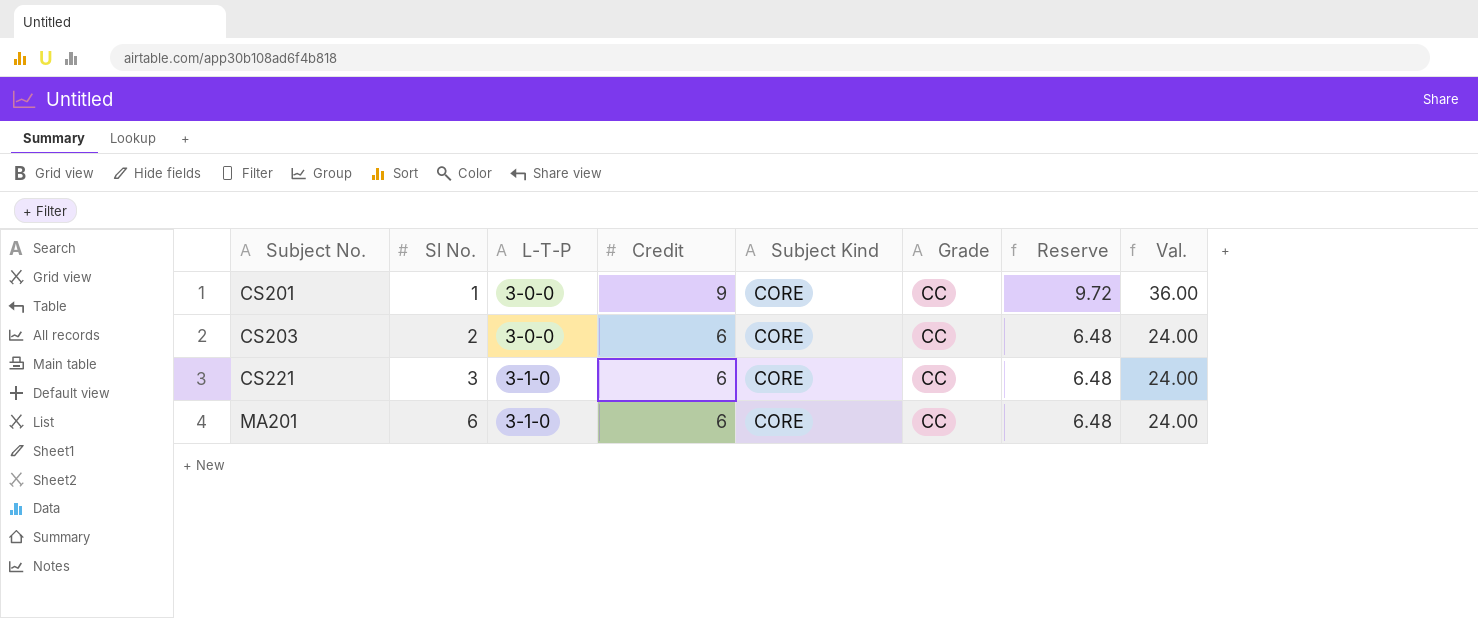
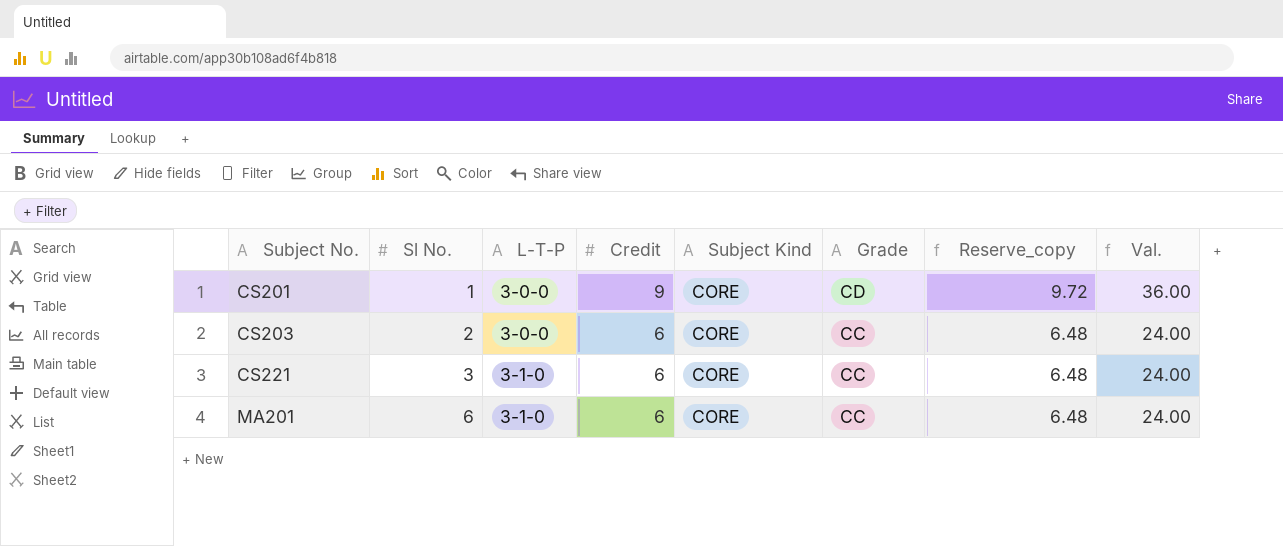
column name: Reserve -> Reserve_copy
CS201 | Grade: CC -> CD

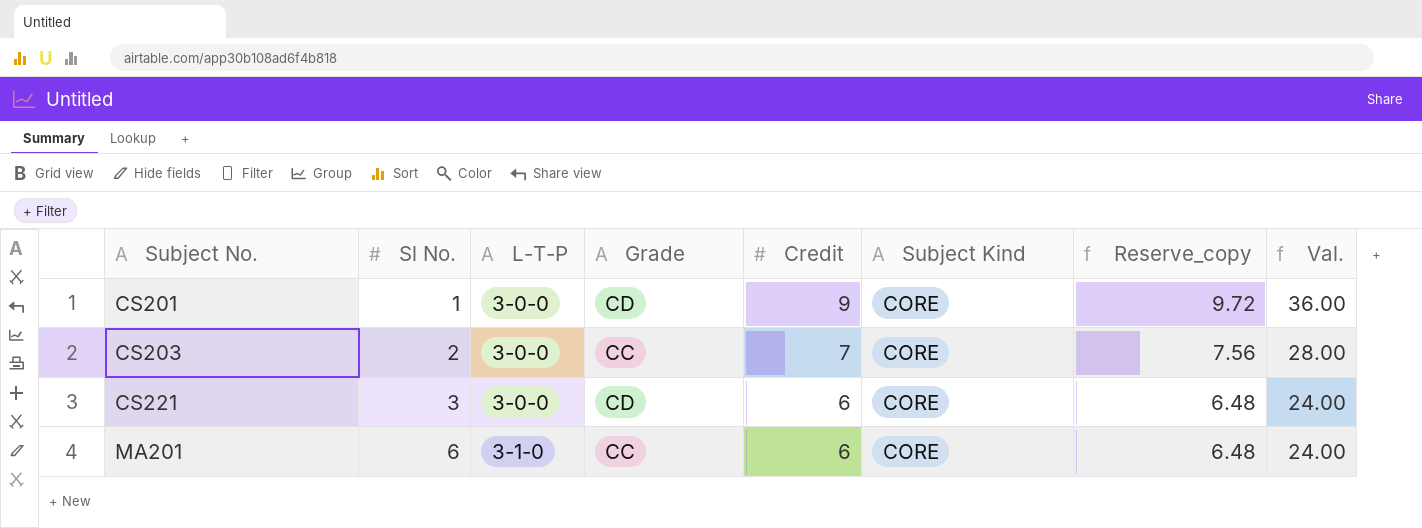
column Grade | position: 6 -> 4
CS203 | Credit: 6 -> 7
CS203 | Reserve_copy: 6.48 -> 7.56
CS203 | Val.: 24.00 -> 28.00
CS221 | L-T-P: 3-1-0 -> 3-0-0
CS221 | Grade: CC -> CD

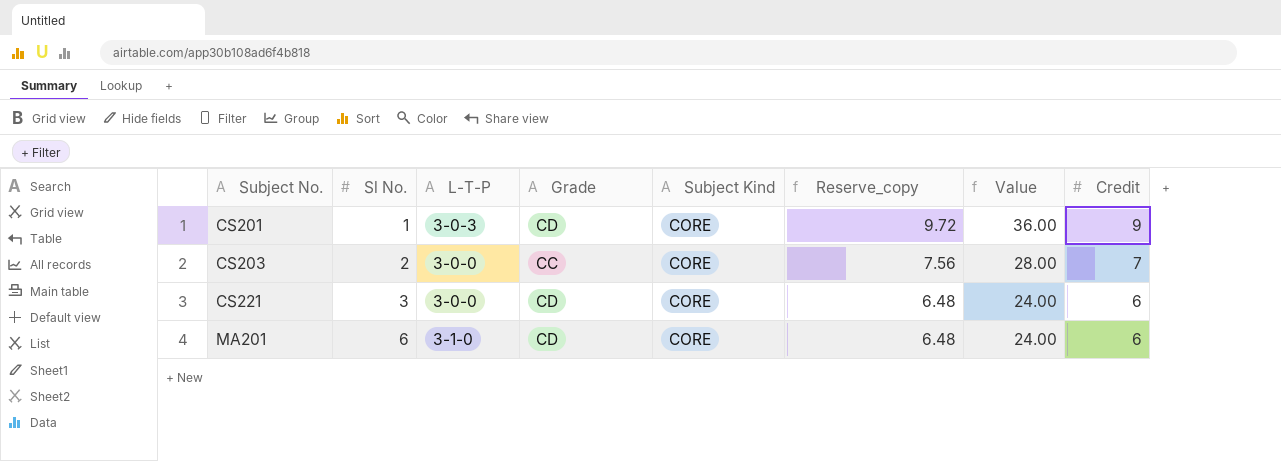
column name: Val. -> Value
column Credit | position: 5 -> 8
CS201 | L-T-P: 3-0-0 -> 3-0-3
MA201 | Grade: CC -> CD

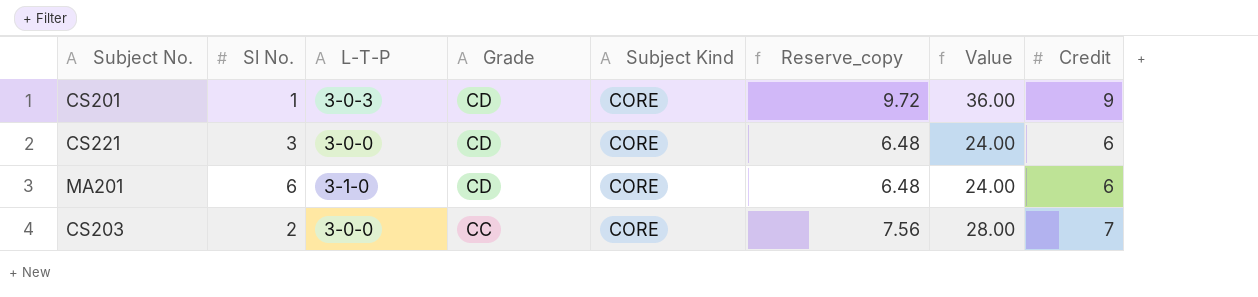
row order: Subject No. ascending -> Grade descending

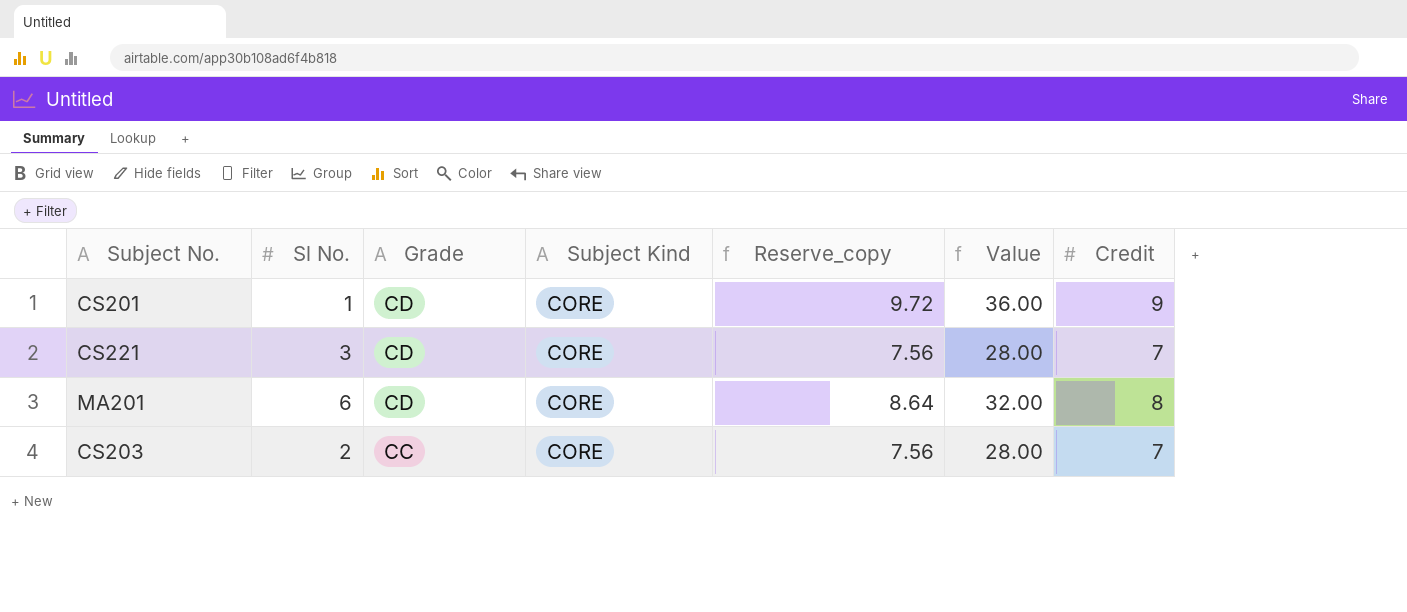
column L-T-P | position: 3 -> none
CS221 | Reserve_copy: 6.48 -> 7.56
CS221 | Value: 24.00 -> 28.00
CS221 | Credit: 6 -> 7
MA201 | Reserve_copy: 6.48 -> 8.64
MA201 | Value: 24.00 -> 32.00
MA201 | Credit: 6 -> 8

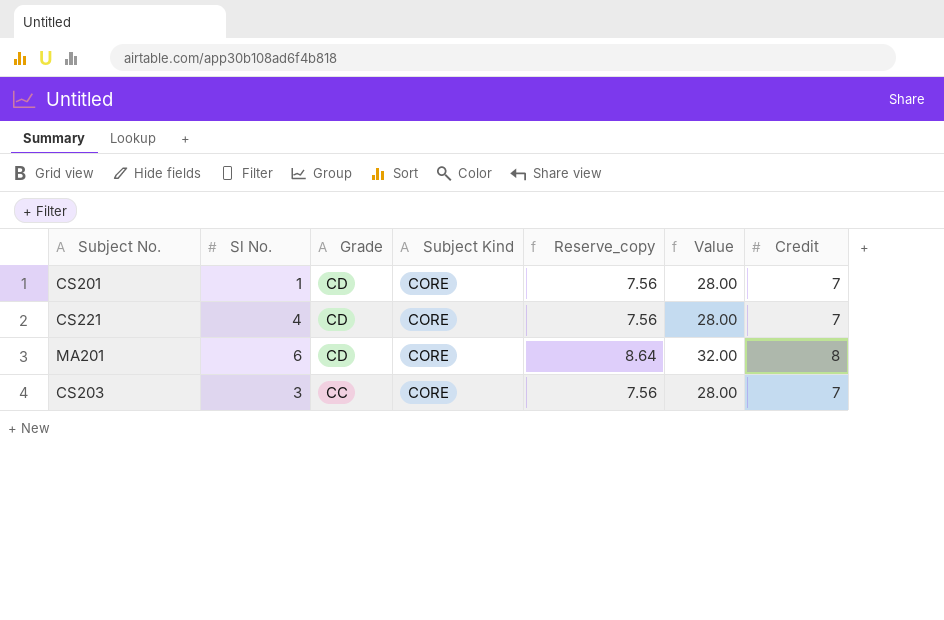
CS201 | Reserve_copy: 9.72 -> 7.56
CS201 | Value: 36.00 -> 28.00
CS201 | Credit: 9 -> 7
CS221 | Sl No.: 3 -> 4
CS203 | Sl No.: 2 -> 3

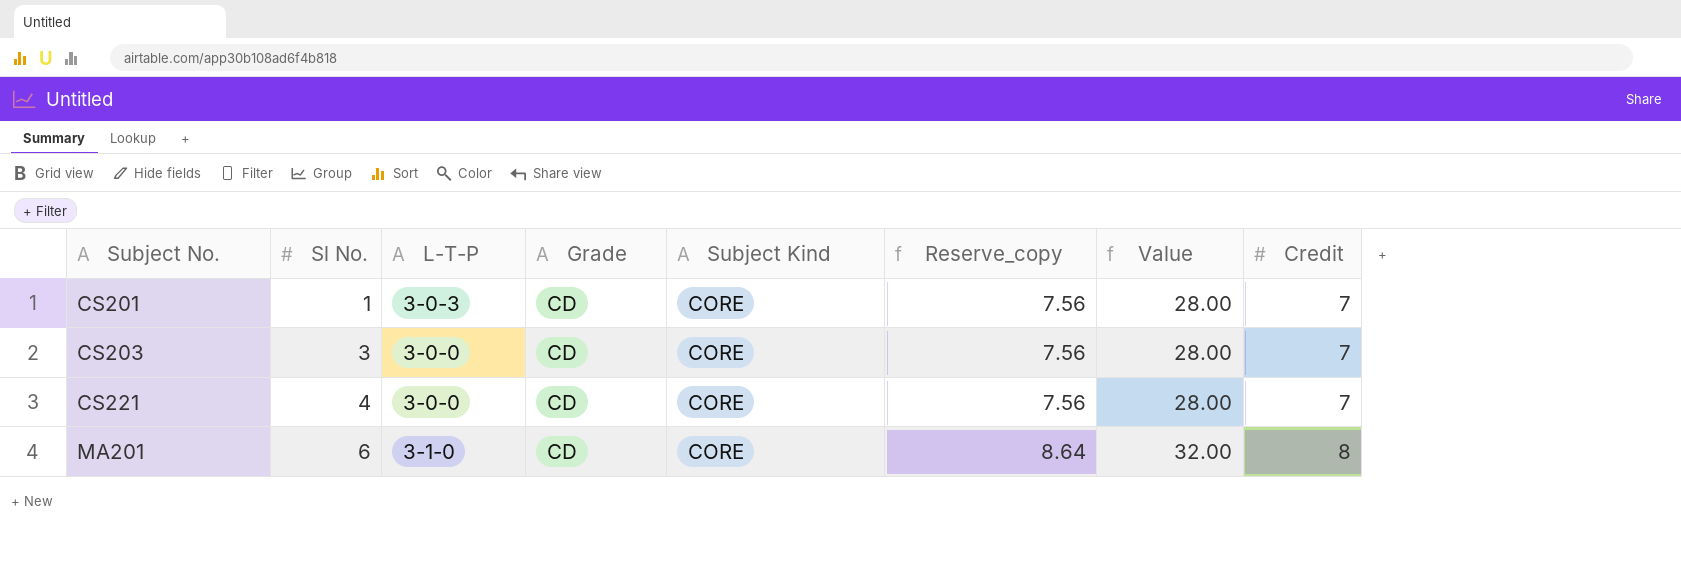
row order: Grade descending -> Subject No. ascending
column L-T-P | position: none -> 3
CS203 | Grade: CC -> CD

